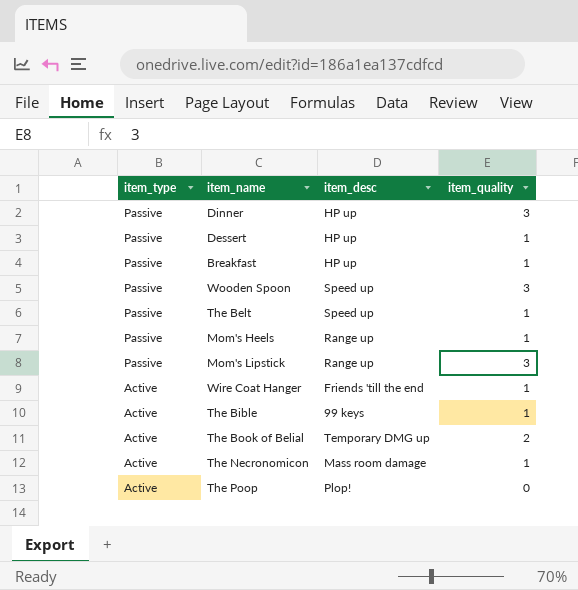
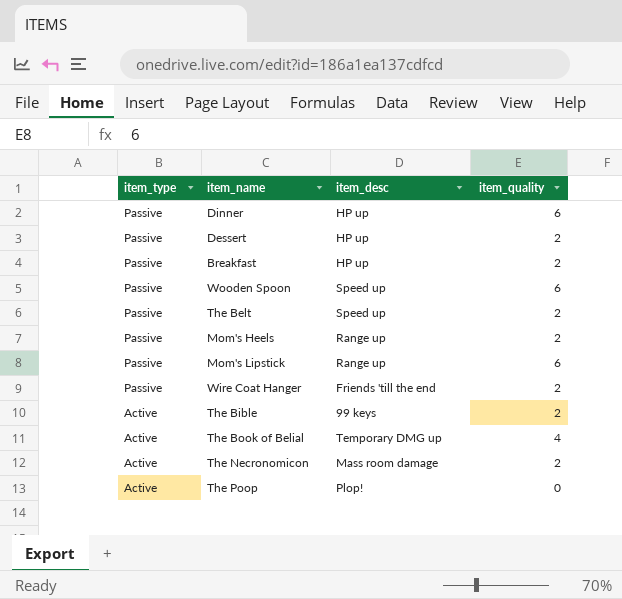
Dinner | item_quality: 3 -> 6
Dessert | item_quality: 1 -> 2
Breakfast | item_quality: 1 -> 2
Wooden Spoon | item_quality: 3 -> 6
The Belt | item_quality: 1 -> 2
Mom's Heels | item_quality: 1 -> 2
Mom's Lipstick | item_quality: 3 -> 6
Wire Coat Hanger | item_type: Active -> Passive
Wire Coat Hanger | item_quality: 1 -> 2
The Bible | item_quality: 1 -> 2
The Book of Belial | item_quality: 2 -> 4
The Necronomicon | item_quality: 1 -> 2

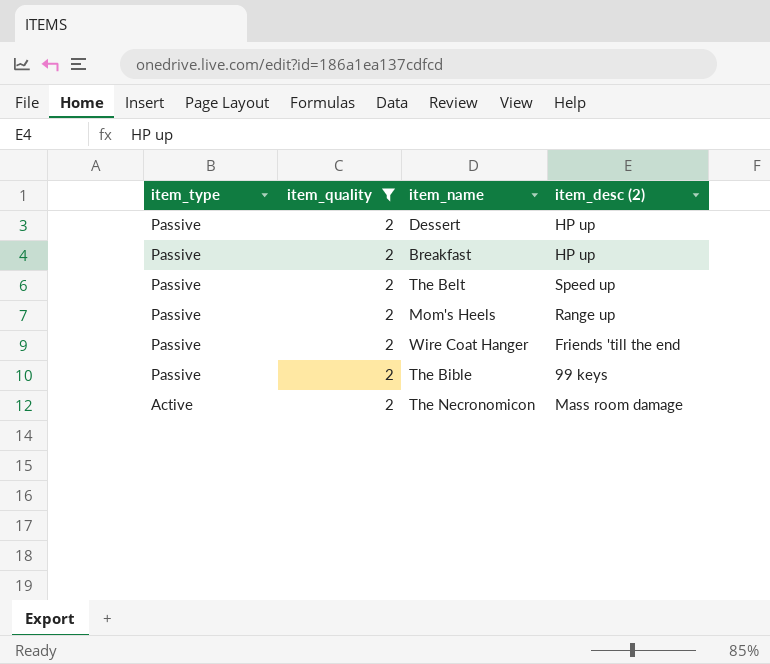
filter: none -> item_quality = 2
column item_quality | position: 4 -> 2
column name: item_desc -> item_desc (2)
The Bible | item_type: Active -> Passive

